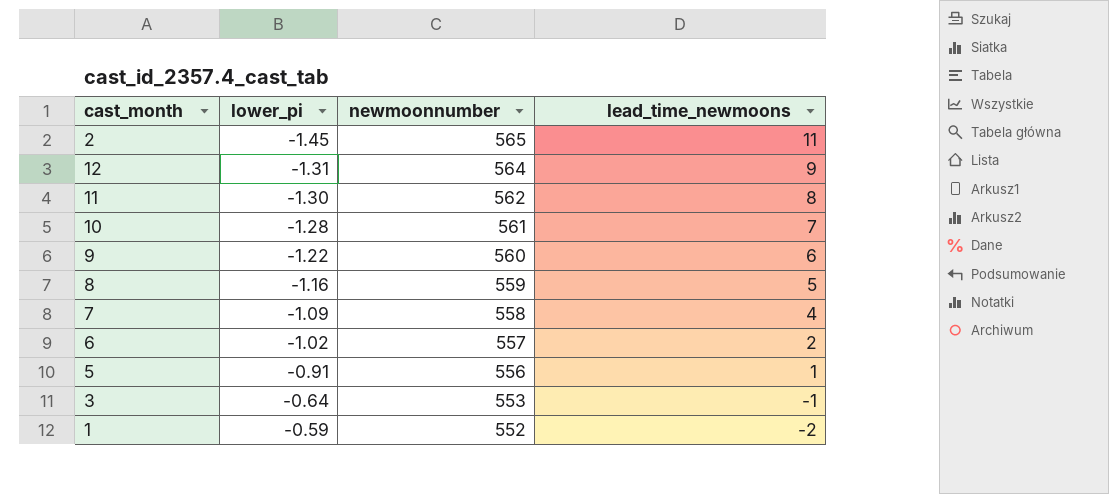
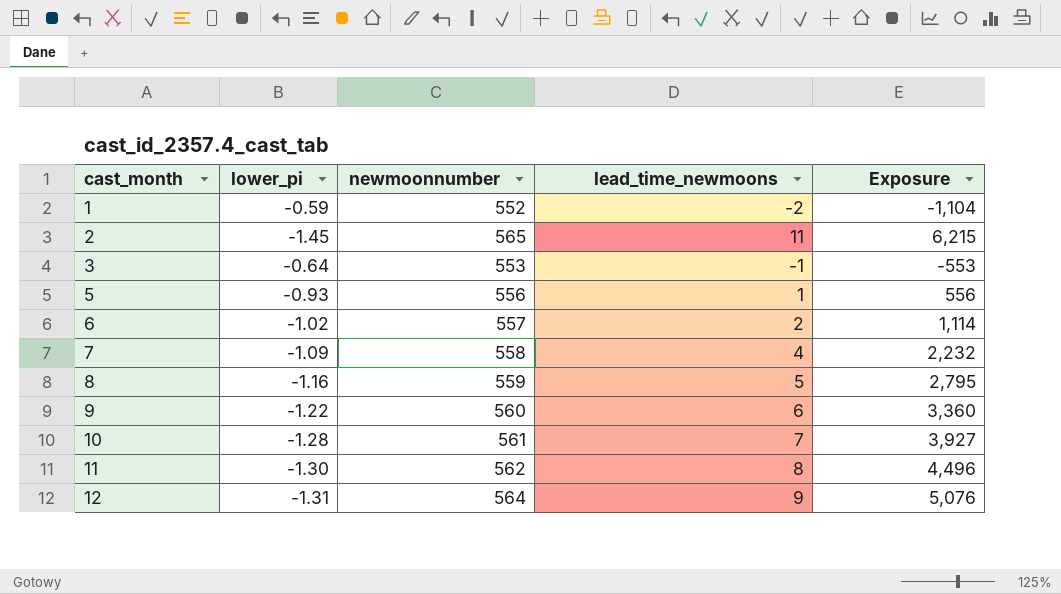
row order: lower_pi ascending -> cast_month ascending
column Exposure | formula: none -> [newmoonnumber] * [lead_time_newmoons]
5 | lower_pi: -0.91 -> -0.93

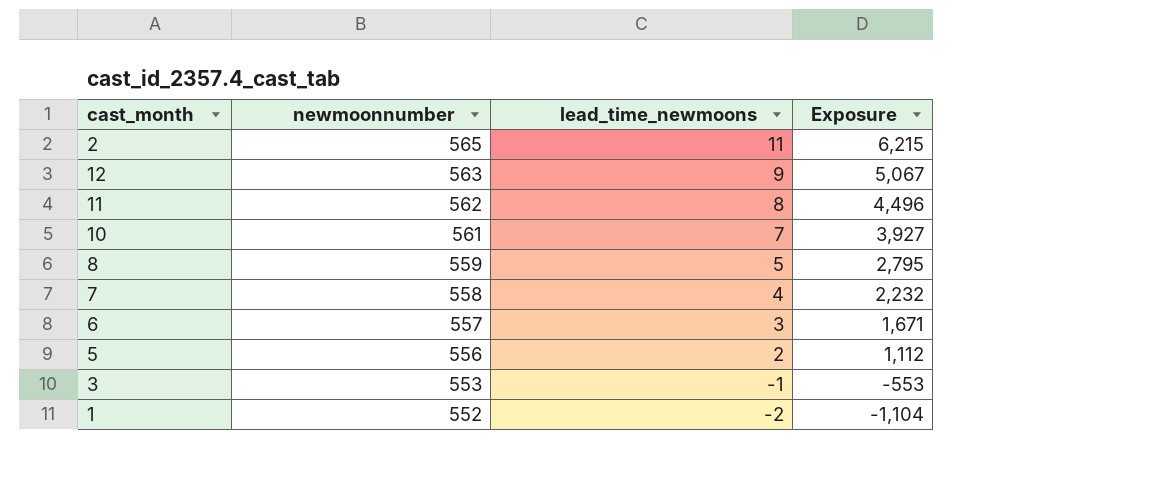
row order: cast_month ascending -> newmoonnumber descending
column lower_pi | position: 2 -> none
row 9: -1.22 | 560 | 6 | 3,360 -> none
12 | newmoonnumber: 564 -> 563
12 | Exposure: 5,076 -> 5,067
6 | lead_time_newmoons: 2 -> 3
6 | Exposure: 1,114 -> 1,671
5 | lead_time_newmoons: 1 -> 2
5 | Exposure: 556 -> 1,112

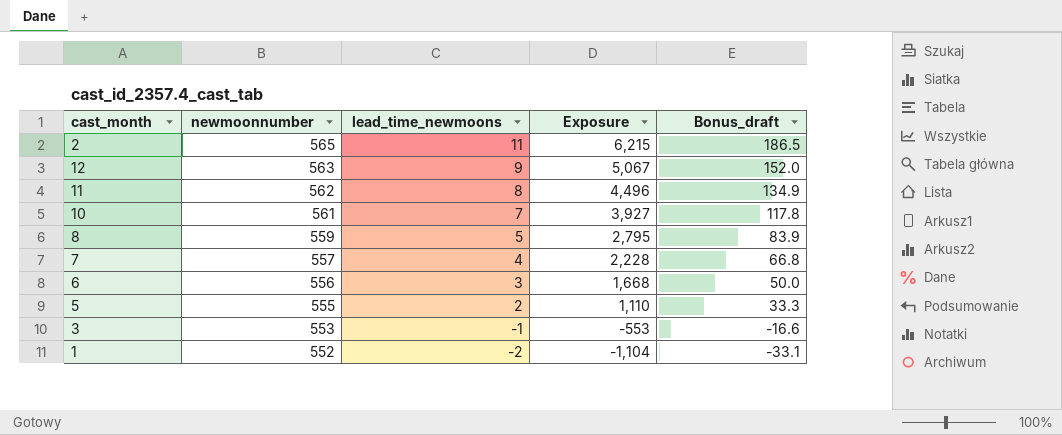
column Bonus_draft | formula: none -> [Exposure] * 0.03
7 | newmoonnumber: 558 -> 557
7 | Exposure: 2,232 -> 2,228
6 | newmoonnumber: 557 -> 556
6 | Exposure: 1,671 -> 1,668
5 | newmoonnumber: 556 -> 555
5 | Exposure: 1,112 -> 1,110

